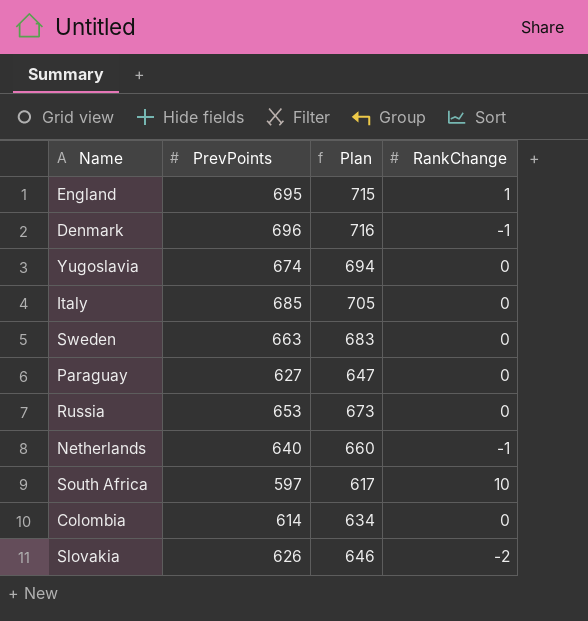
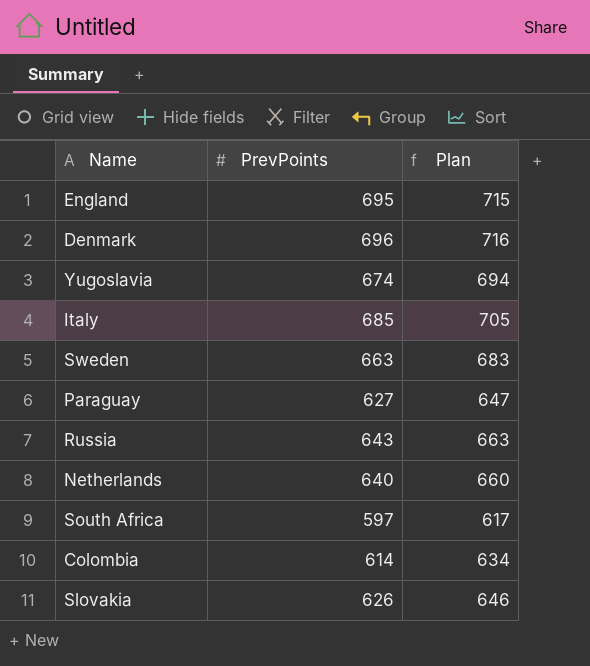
column RankChange | position: 4 -> none
Russia | PrevPoints: 653 -> 643
Russia | Plan: 673 -> 663

